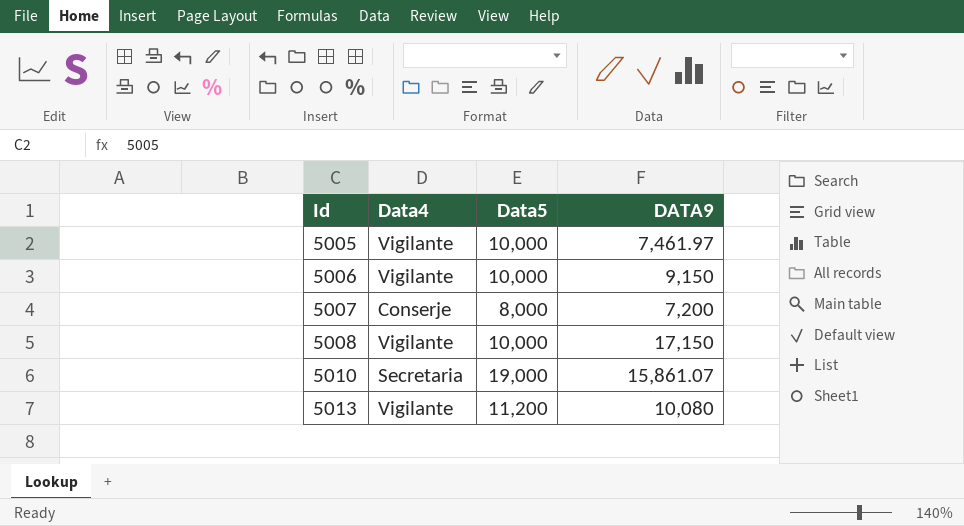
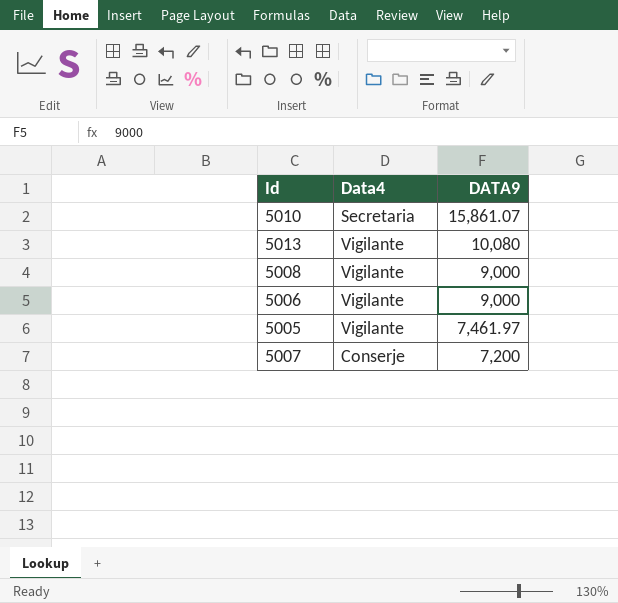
row order: Id ascending -> DATA9 descending
column Data5 | position: 3 -> none
5008 | DATA9: 17,150 -> 9,000
5006 | DATA9: 9,150 -> 9,000

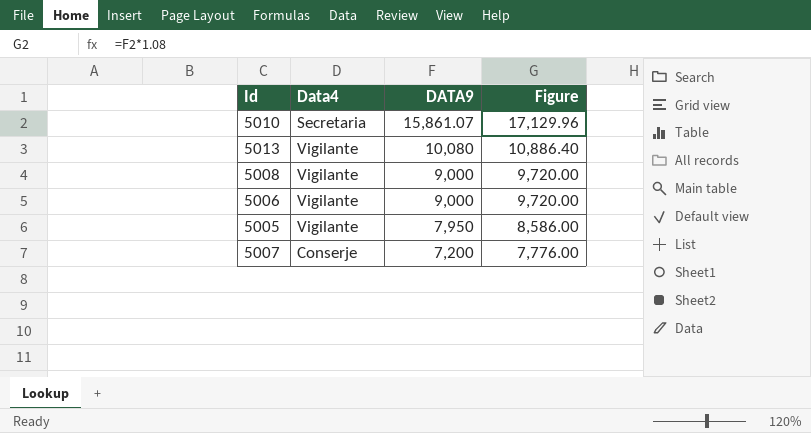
column Figure | formula: none -> [DATA9] * 1.08
5005 | DATA9: 7,461.97 -> 7,950

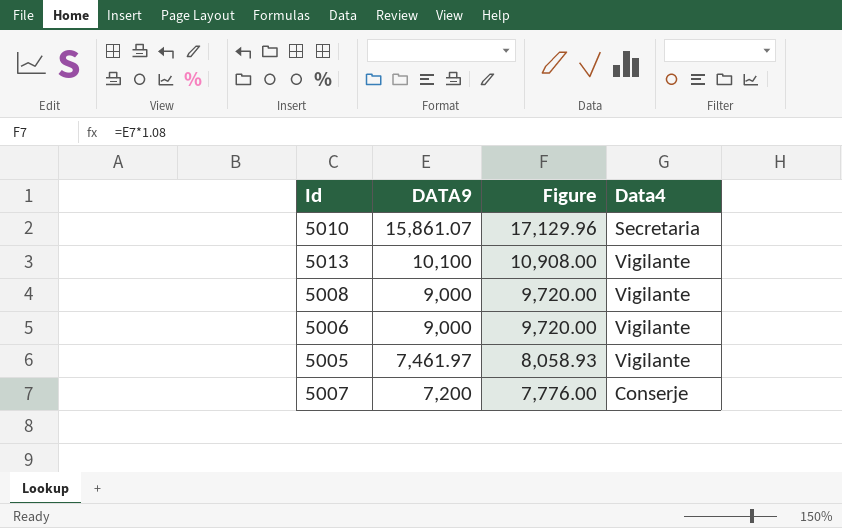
column Data4 | position: 2 -> 4
5013 | DATA9: 10,080 -> 10,100
5013 | Figure: 10,886.40 -> 10,908.00
5005 | DATA9: 7,950 -> 7,461.97
5005 | Figure: 8,586.00 -> 8,058.93

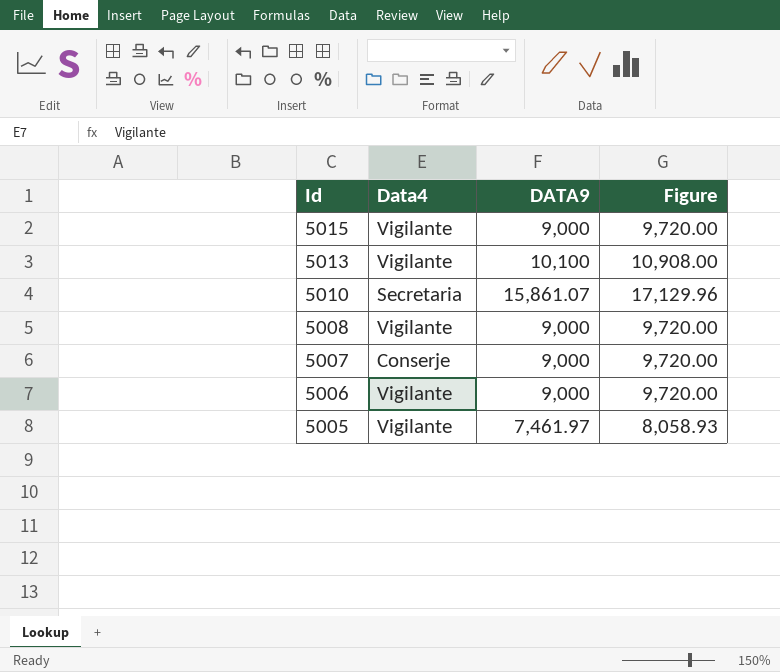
row order: DATA9 descending -> Id descending
column Data4 | position: 4 -> 2
row 5015: none -> Vigilante | 9,000 | 9,720.00
5007 | DATA9: 7,200 -> 9,000
5007 | Figure: 7,776.00 -> 9,720.00

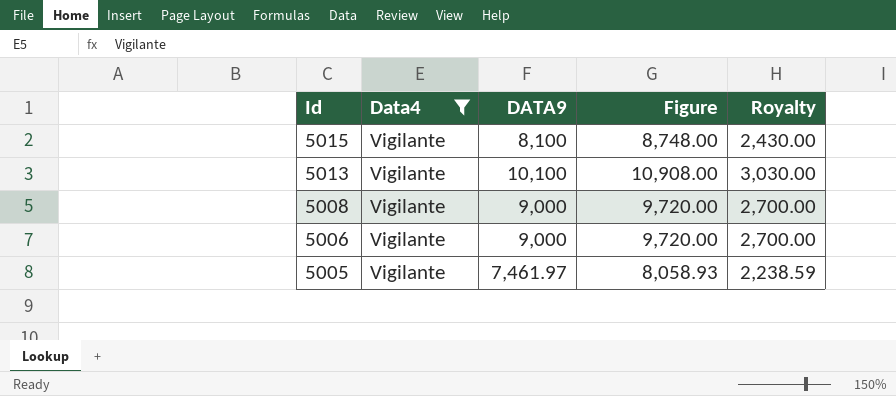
filter: none -> Data4 = Vigilante
column Royalty | formula: none -> [DATA9] * 0.3
5015 | DATA9: 9,000 -> 8,100
5015 | Figure: 9,720.00 -> 8,748.00

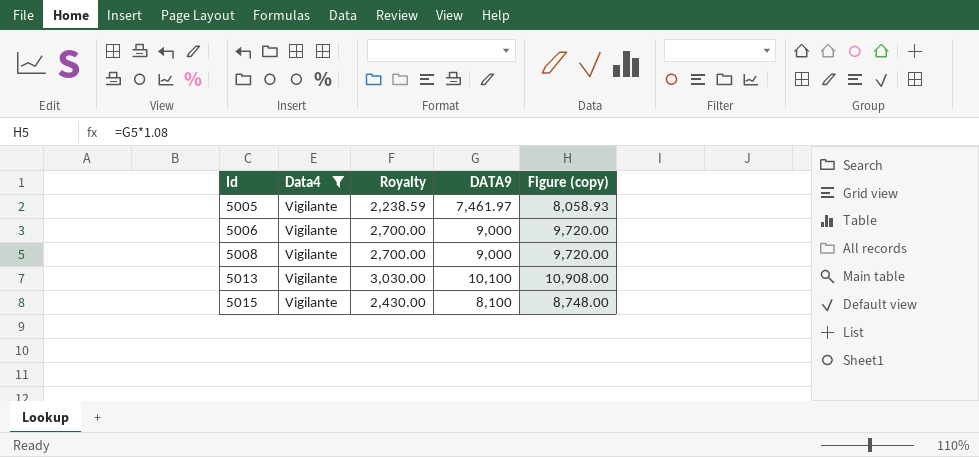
row order: Id descending -> Id ascending
column Royalty | position: 5 -> 3
column name: Figure -> Figure (copy)

